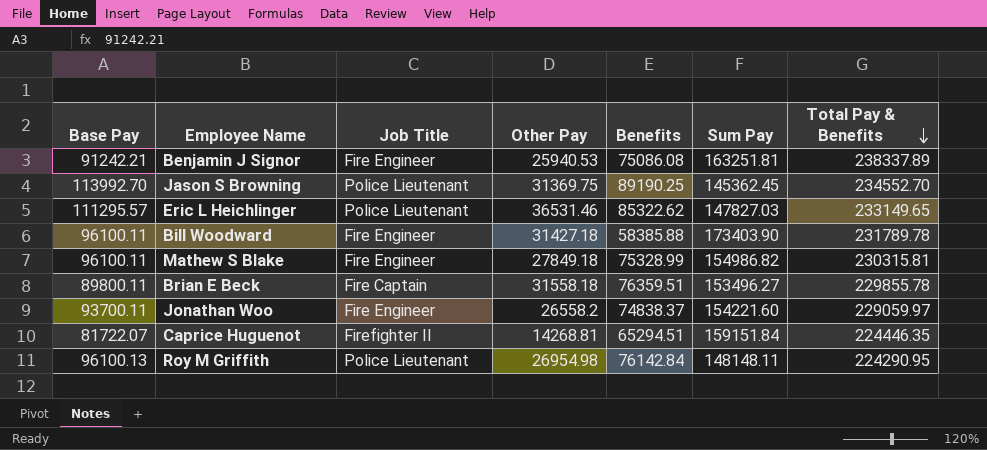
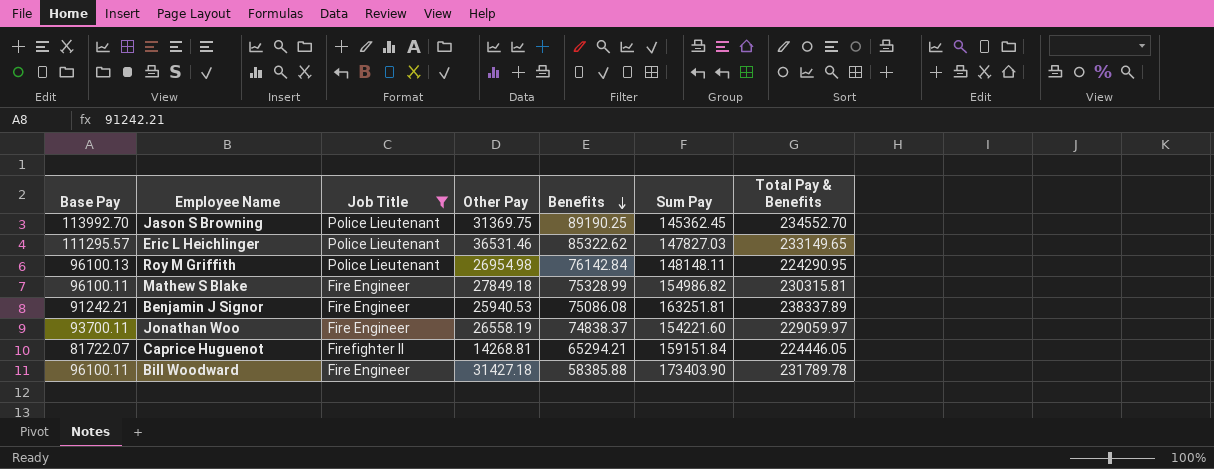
filter: none -> Job Title != Fire Captain
row order: Total Pay & Benefits descending -> Benefits descending
Jonathan Woo | Other Pay: 26558.2 -> 26558.19
Caprice Huguenot | Benefits: 65294.51 -> 65294.21
Caprice Huguenot | Total Pay & Benefits: 224446.35 -> 224446.05

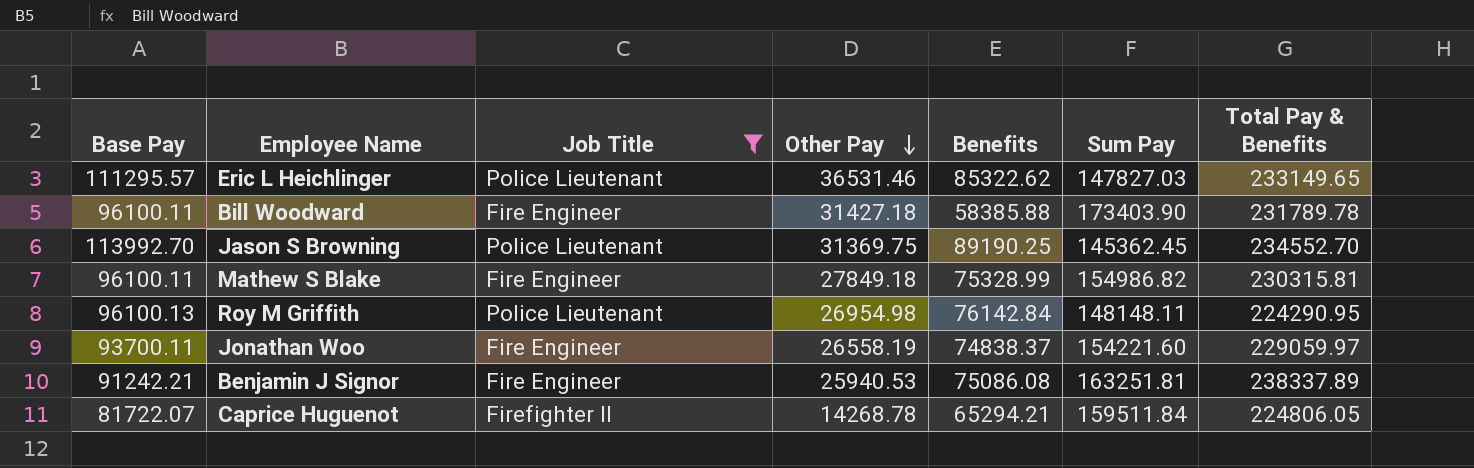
row order: Benefits descending -> Other Pay descending
Caprice Huguenot | Other Pay: 14268.81 -> 14268.78
Caprice Huguenot | Sum Pay: 159151.84 -> 159511.84
Caprice Huguenot | Total Pay & Benefits: 224446.05 -> 224806.05

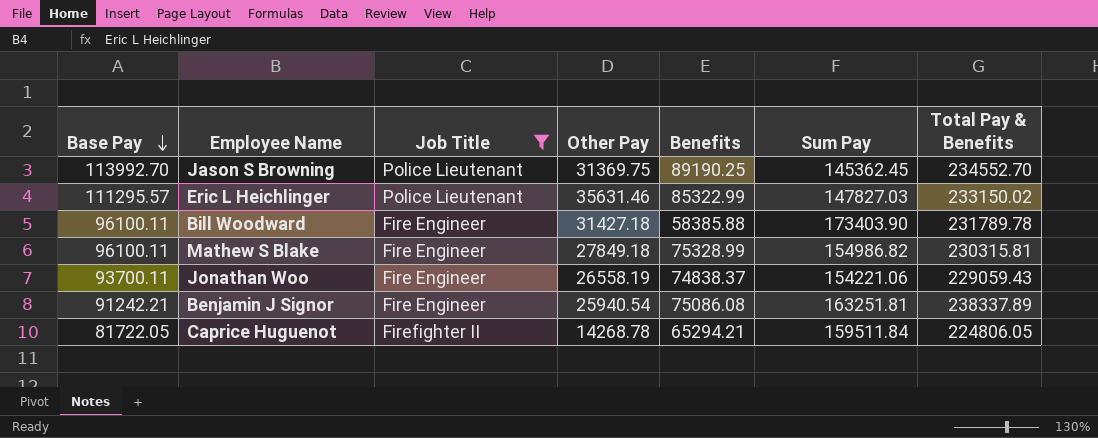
row order: Other Pay descending -> Base Pay descending
row Roy M Griffith: 96100.13 | Police Lieutenant | 26954.98 | 76142.84 | 148148.11 | 224290.95 -> none
Eric L Heichlinger | Other Pay: 36531.46 -> 35631.46
Eric L Heichlinger | Benefits: 85322.62 -> 85322.99
Eric L Heichlinger | Total Pay & Benefits: 233149.65 -> 233150.02
Jonathan Woo | Sum Pay: 154221.60 -> 154221.06
Jonathan Woo | Total Pay & Benefits: 229059.97 -> 229059.43
Benjamin J Signor | Other Pay: 25940.53 -> 25940.54
Caprice Huguenot | Base Pay: 81722.07 -> 81722.05

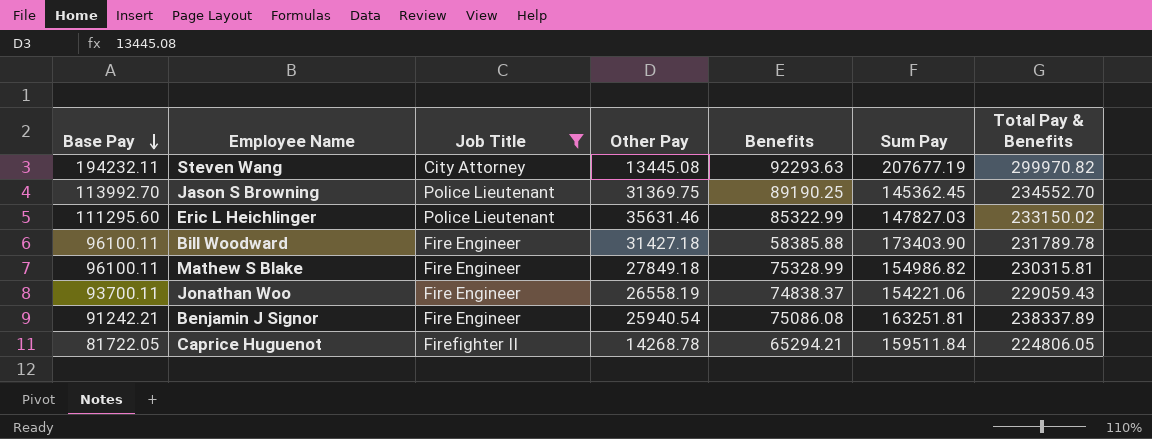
row Steven Wang: none -> 194232.11 | City Attorney | 13445.08 | 92293.63 | 207677.19 | 299970.82
Eric L Heichlinger | Base Pay: 111295.57 -> 111295.60

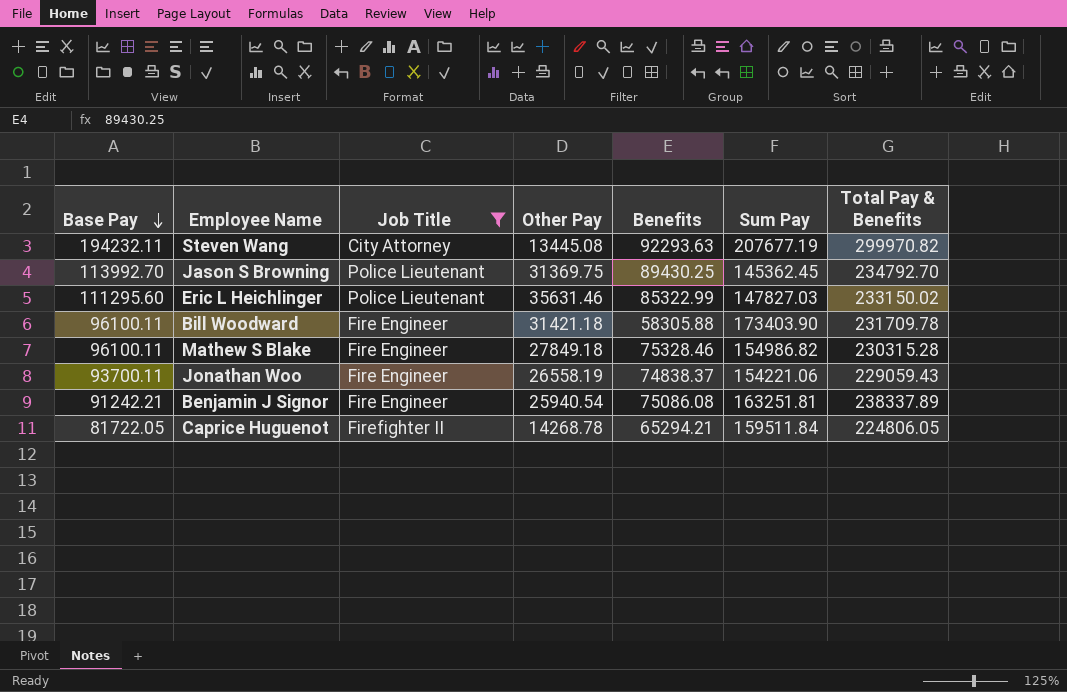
Jason S Browning | Benefits: 89190.25 -> 89430.25
Jason S Browning | Total Pay & Benefits: 234552.70 -> 234792.70
Bill Woodward | Other Pay: 31427.18 -> 31421.18
Bill Woodward | Benefits: 58385.88 -> 58305.88
Bill Woodward | Total Pay & Benefits: 231789.78 -> 231709.78
Mathew S Blake | Benefits: 75328.99 -> 75328.46
Mathew S Blake | Total Pay & Benefits: 230315.81 -> 230315.28

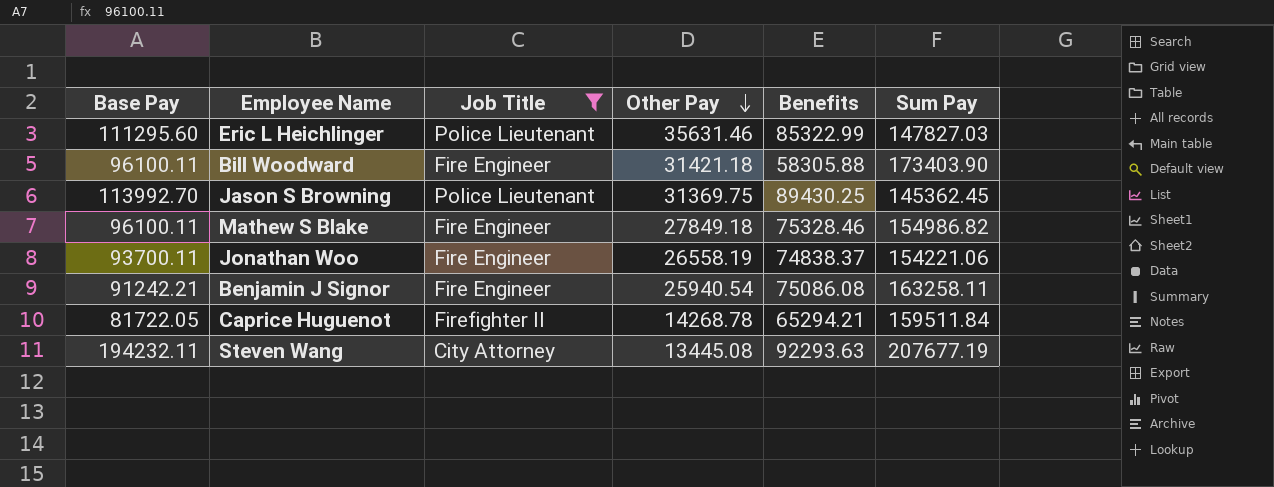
row order: Base Pay descending -> Other Pay descending
column Total Pay & Benefits | formula: [Benefits] + [Sum Pay] -> none
Benjamin J Signor | Sum Pay: 163251.81 -> 163258.11

